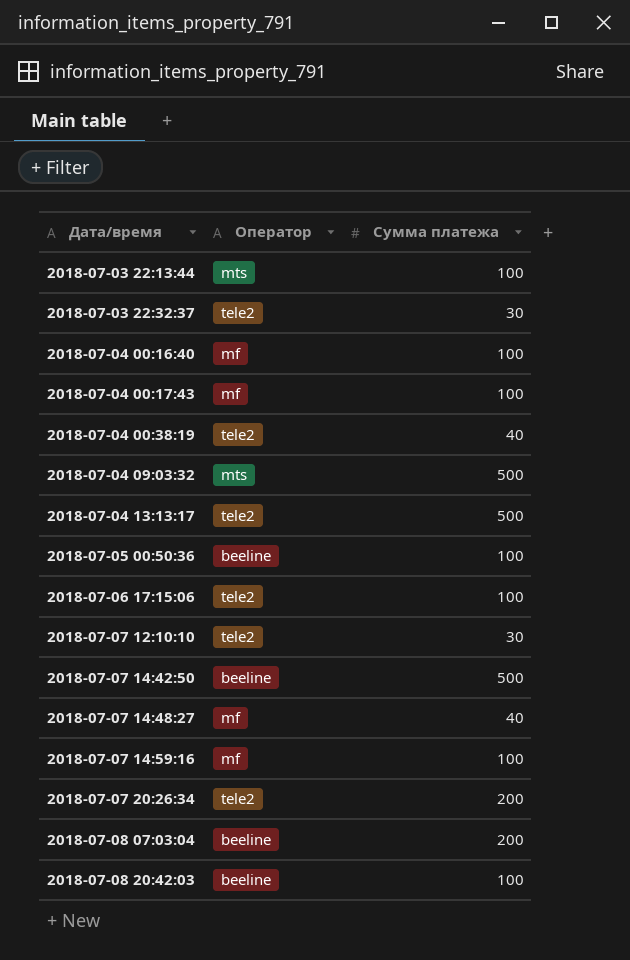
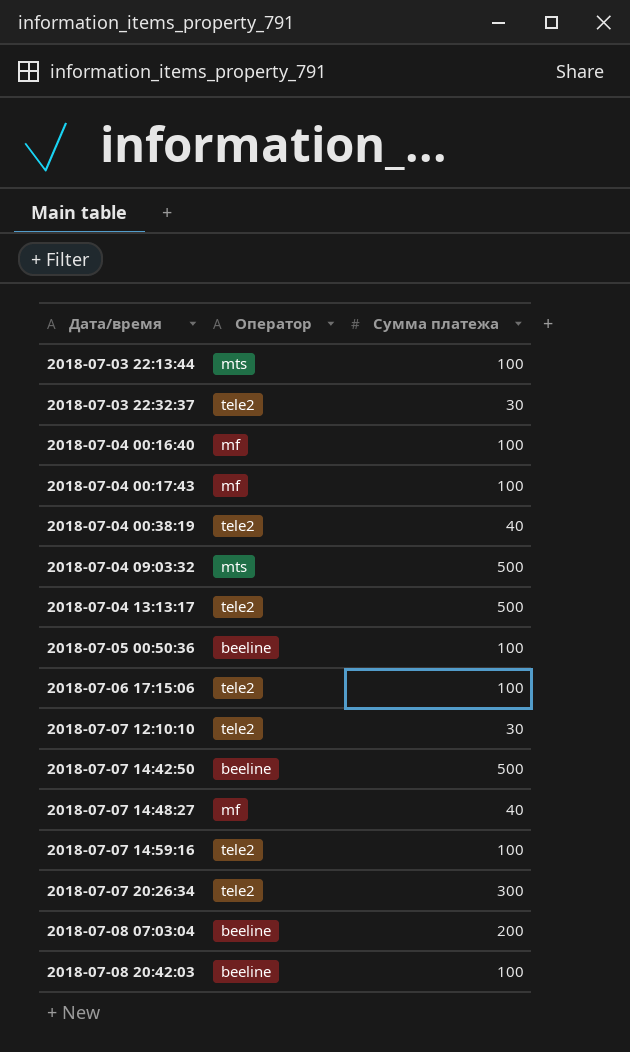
2018-07-07 14:59:16 | Оператор: mf -> tele2
2018-07-07 20:26:34 | Сумма платежа: 200 -> 300

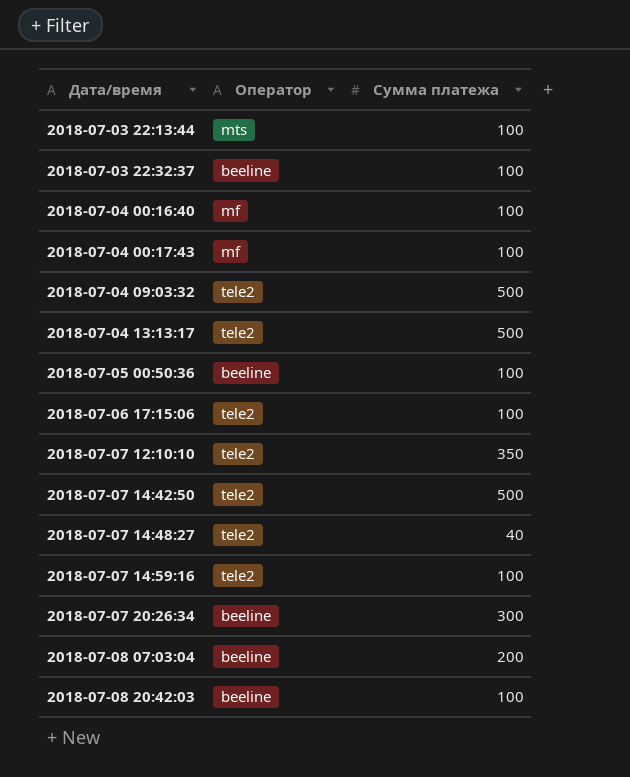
row 2018-07-04 00:38:19: tele2 | 40 -> none
2018-07-03 22:32:37 | Оператор: tele2 -> beeline
2018-07-03 22:32:37 | Сумма платежа: 30 -> 100
2018-07-04 09:03:32 | Оператор: mts -> tele2
2018-07-07 12:10:10 | Сумма платежа: 30 -> 350
2018-07-07 14:42:50 | Оператор: beeline -> tele2
2018-07-07 14:48:27 | Оператор: mf -> tele2
2018-07-07 20:26:34 | Оператор: tele2 -> beeline

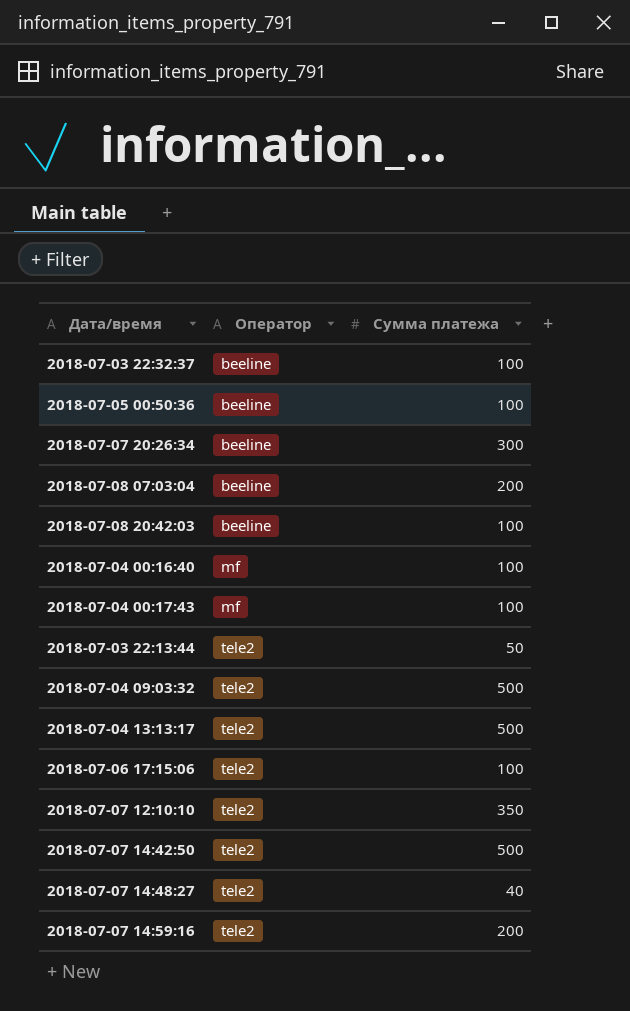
row order: Дата/время ascending -> Оператор ascending
2018-07-03 22:13:44 | Оператор: mts -> tele2
2018-07-03 22:13:44 | Сумма платежа: 100 -> 50
2018-07-07 14:59:16 | Сумма платежа: 100 -> 200

